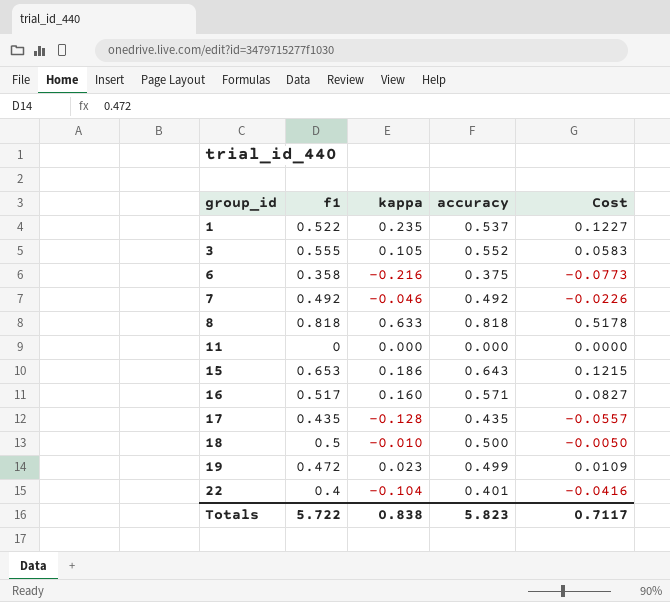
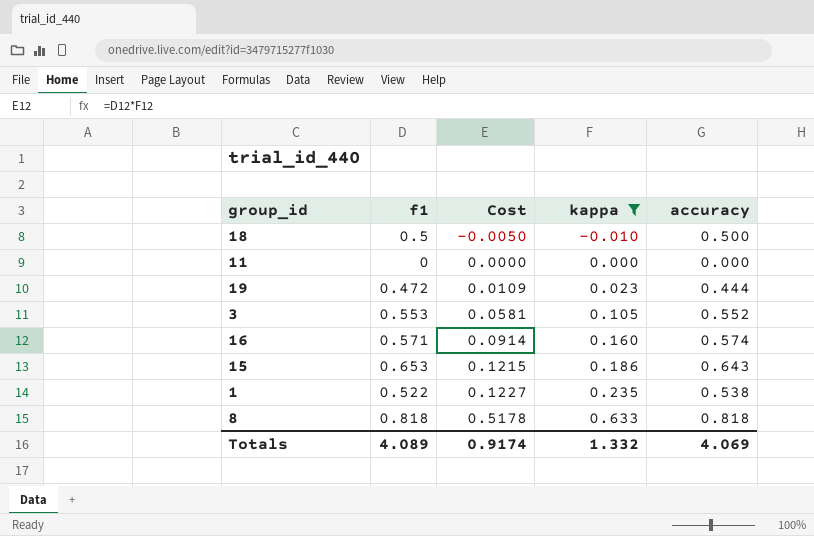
filter: none -> kappa >= -0.010
row order: group_id ascending -> Cost ascending
column Cost | position: 5 -> 3
19 | accuracy: 0.499 -> 0.444
3 | f1: 0.555 -> 0.553
3 | Cost: 0.0583 -> 0.0581
16 | f1: 0.517 -> 0.571
16 | Cost: 0.0827 -> 0.0914
16 | accuracy: 0.571 -> 0.574
1 | accuracy: 0.537 -> 0.538
Totals | f1: 5.722 -> 4.089
Totals | Cost: 0.7117 -> 0.9174
Totals | kappa: 0.838 -> 1.332
Totals | accuracy: 5.823 -> 4.069

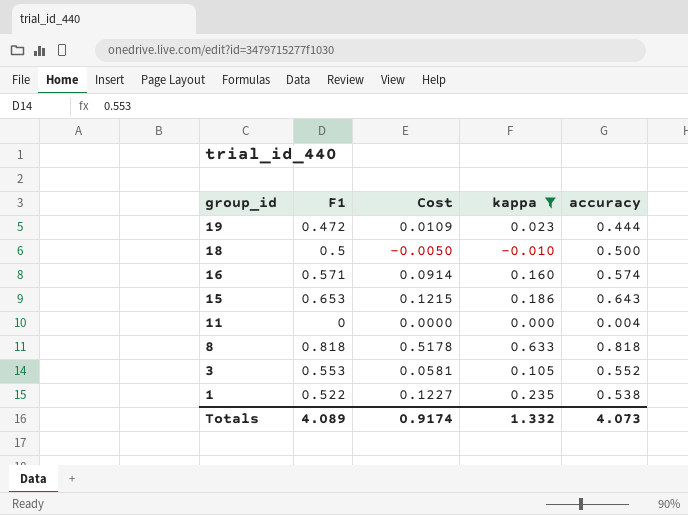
row order: Cost ascending -> group_id descending
column name: f1 -> F1
11 | accuracy: 0.000 -> 0.004
Totals | accuracy: 4.069 -> 4.073

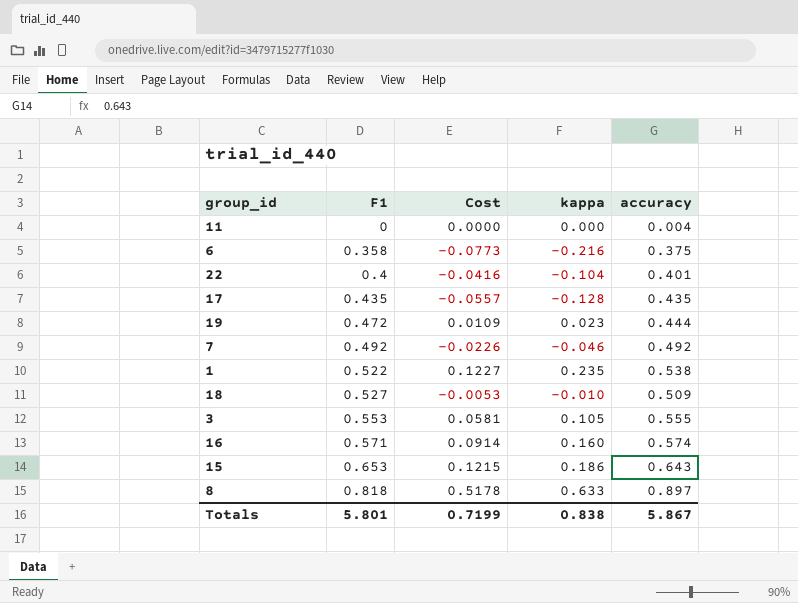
filter: kappa >= -0.010 -> none
row order: group_id descending -> F1 ascending
18 | F1: 0.5 -> 0.527
18 | Cost: -0.0050 -> -0.0053
18 | accuracy: 0.500 -> 0.509
3 | accuracy: 0.552 -> 0.555
8 | accuracy: 0.818 -> 0.897
Totals | F1: 4.089 -> 5.801
Totals | Cost: 0.9174 -> 0.7199
Totals | kappa: 1.332 -> 0.838
Totals | accuracy: 4.073 -> 5.867

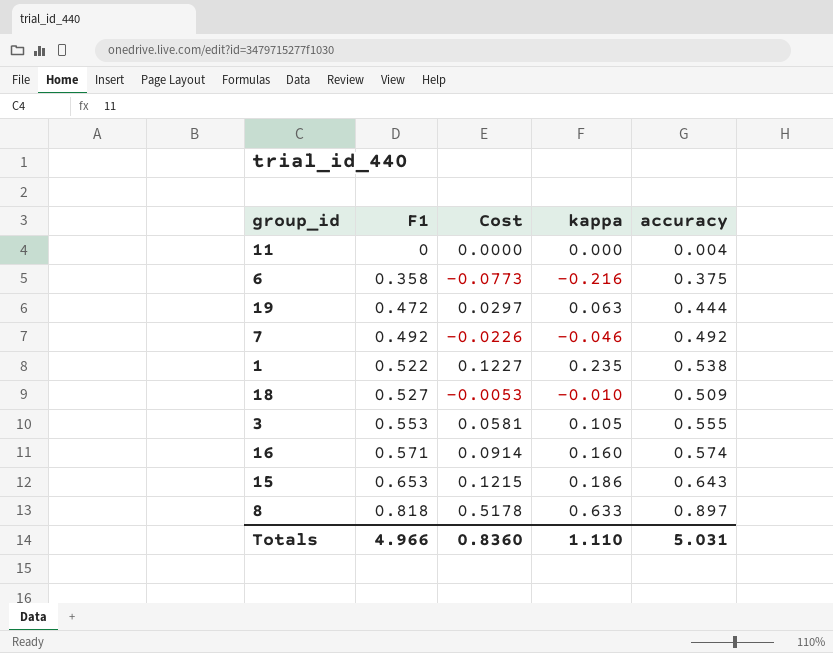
row 22: 0.4 | -0.0416 | -0.104 | 0.401 -> none
row 17: 0.435 | -0.0557 | -0.128 | 0.435 -> none
19 | Cost: 0.0109 -> 0.0297
19 | kappa: 0.023 -> 0.063
Totals | F1: 5.801 -> 4.966
Totals | Cost: 0.7199 -> 0.8360
Totals | kappa: 0.838 -> 1.110
Totals | accuracy: 5.867 -> 5.031

